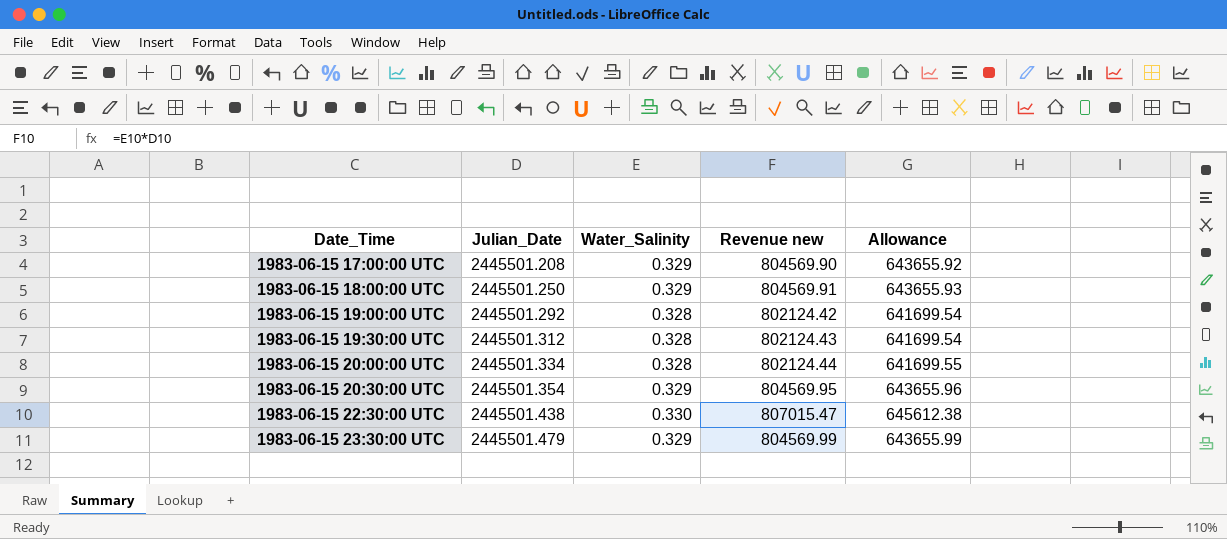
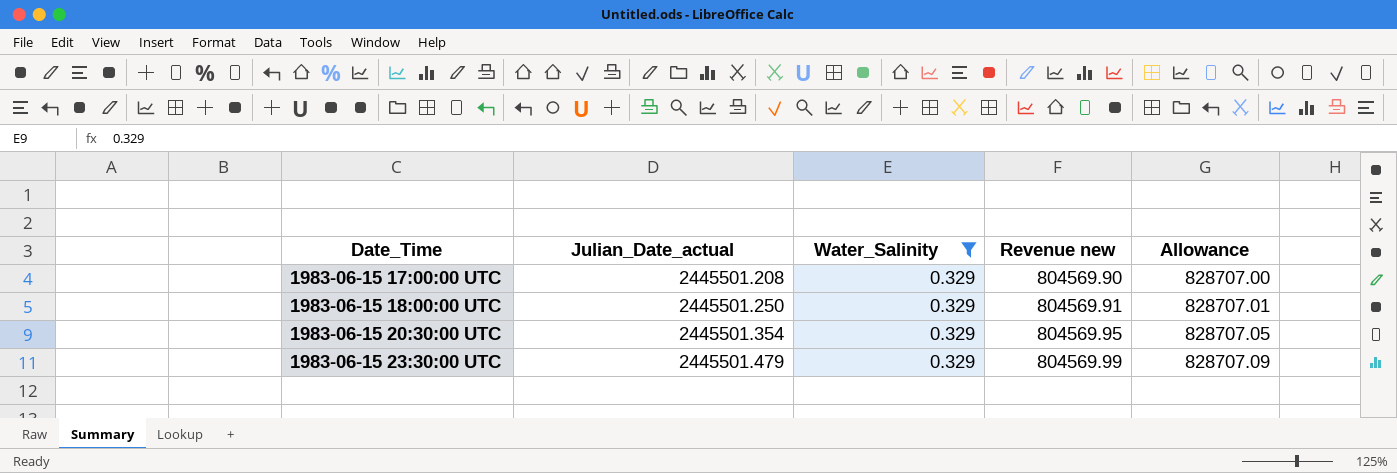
filter: none -> Water_Salinity = 0.329
column name: Julian_Date -> Julian_Date_actual
column Allowance | formula: [Revenue new] * 0.8 -> [Revenue new] * 1.03

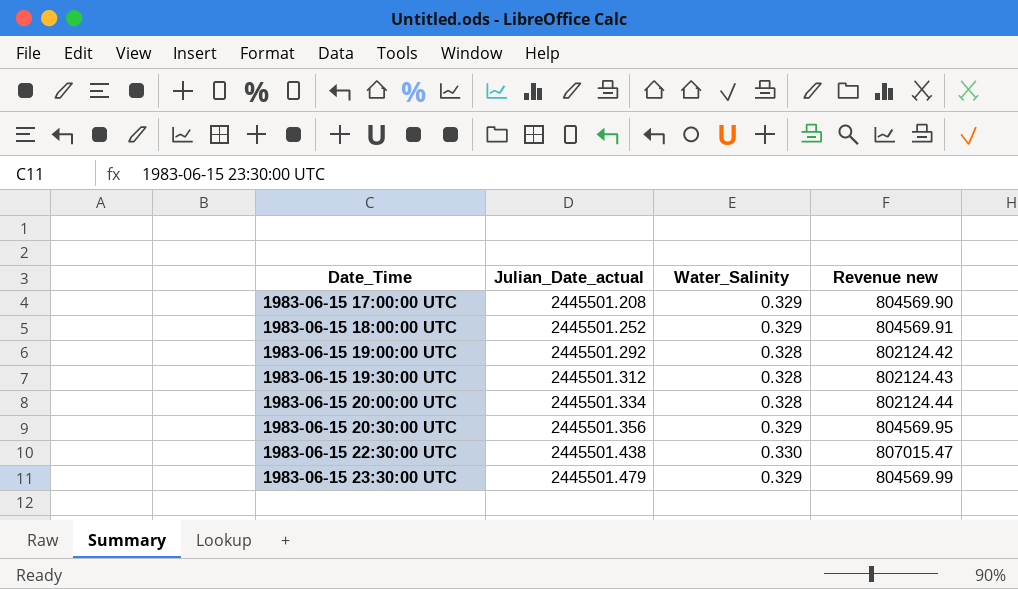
filter: Water_Salinity = 0.329 -> none
column Allowance | formula: [Revenue new] * 1.03 -> none
1983-06-15 18:00:00 UTC | Julian_Date_actual: 2445501.250 -> 2445501.252
1983-06-15 20:30:00 UTC | Julian_Date_actual: 2445501.354 -> 2445501.356

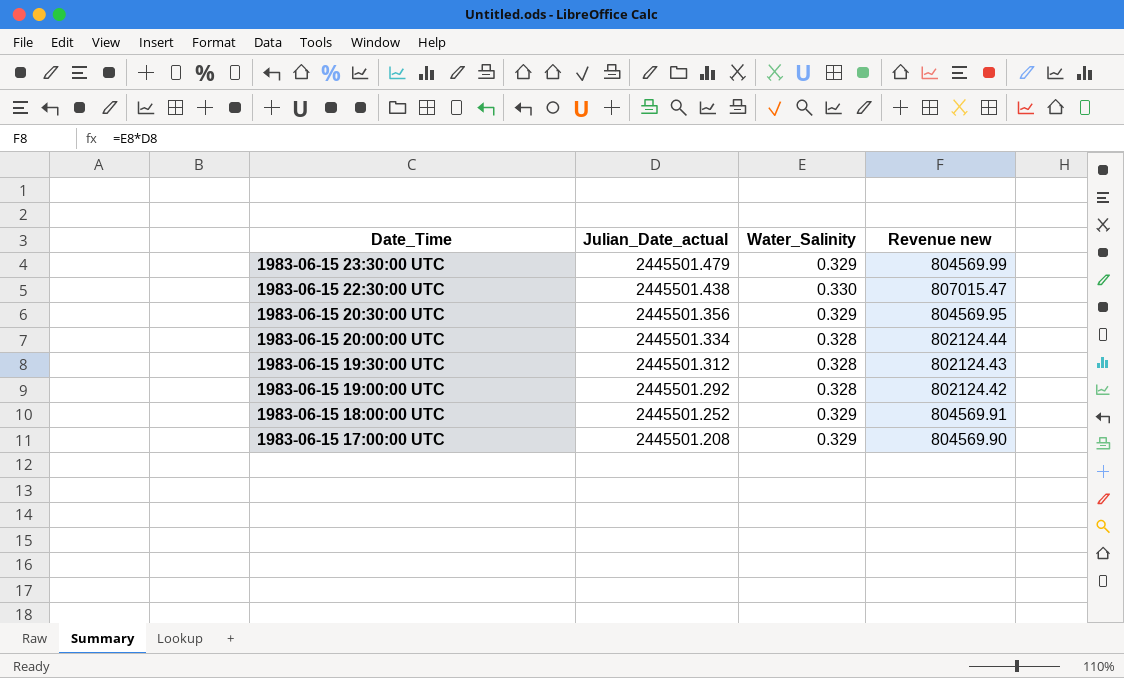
row order: Date_Time ascending -> Date_Time descending

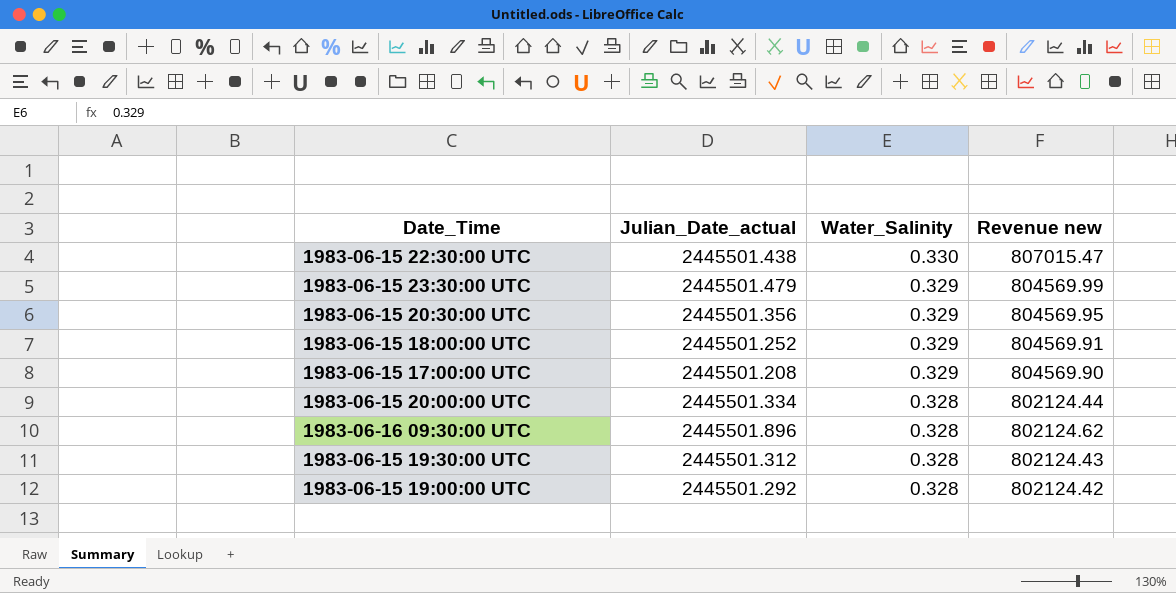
row order: Date_Time descending -> Water_Salinity descending
row 1983-06-16 09:30:00 UTC: none -> 2445501.896 | 0.328 | 802124.62

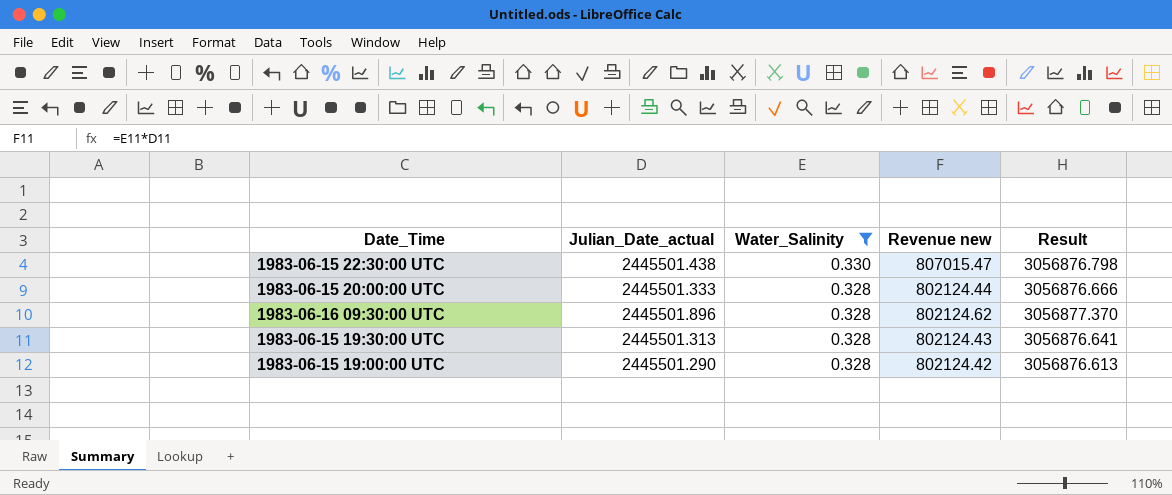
filter: none -> Water_Salinity != 0.329
column Result | formula: none -> [Julian_Date_actual] * 1.25
1983-06-15 20:00:00 UTC | Julian_Date_actual: 2445501.334 -> 2445501.333
1983-06-15 19:30:00 UTC | Julian_Date_actual: 2445501.312 -> 2445501.313
1983-06-15 19:00:00 UTC | Julian_Date_actual: 2445501.292 -> 2445501.290

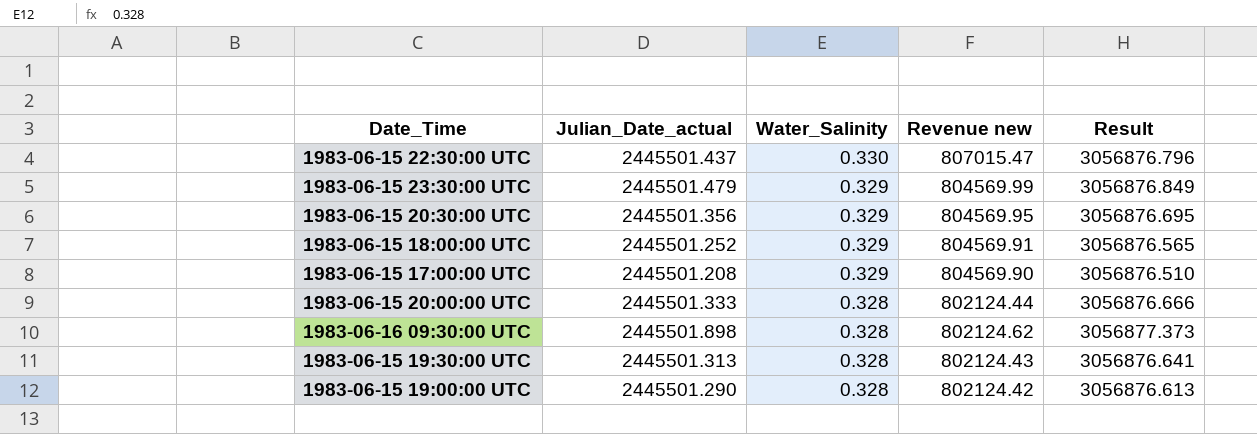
filter: Water_Salinity != 0.329 -> none
1983-06-15 22:30:00 UTC | Julian_Date_actual: 2445501.438 -> 2445501.437
1983-06-15 22:30:00 UTC | Result: 3056876.798 -> 3056876.796
1983-06-16 09:30:00 UTC | Julian_Date_actual: 2445501.896 -> 2445501.898
1983-06-16 09:30:00 UTC | Result: 3056877.370 -> 3056877.373

